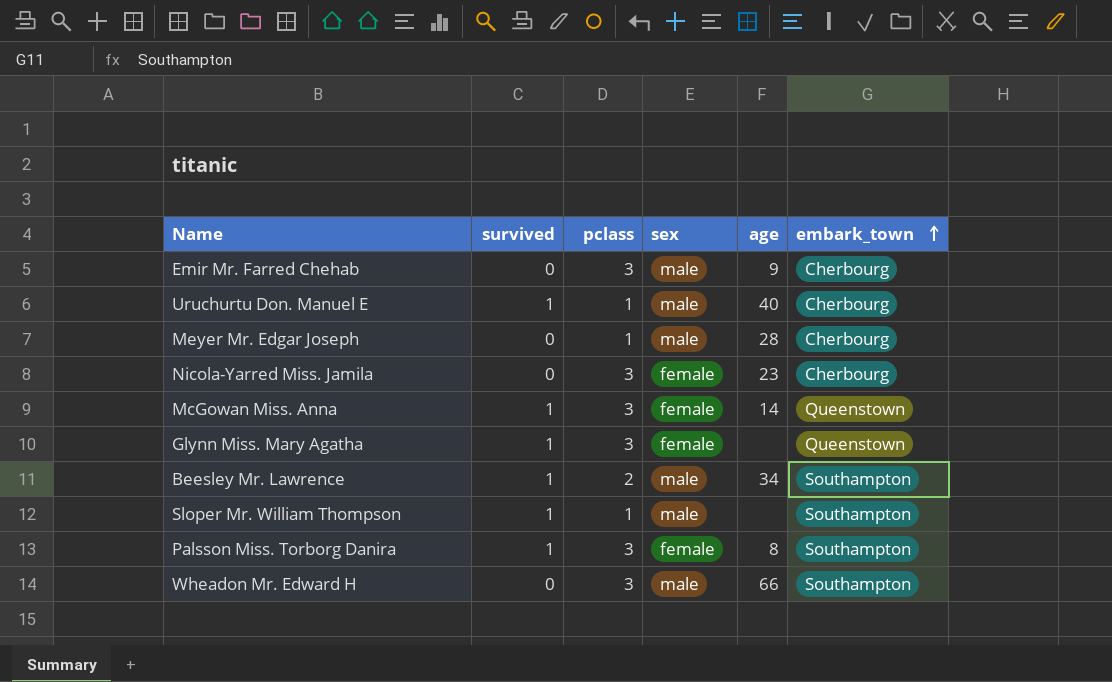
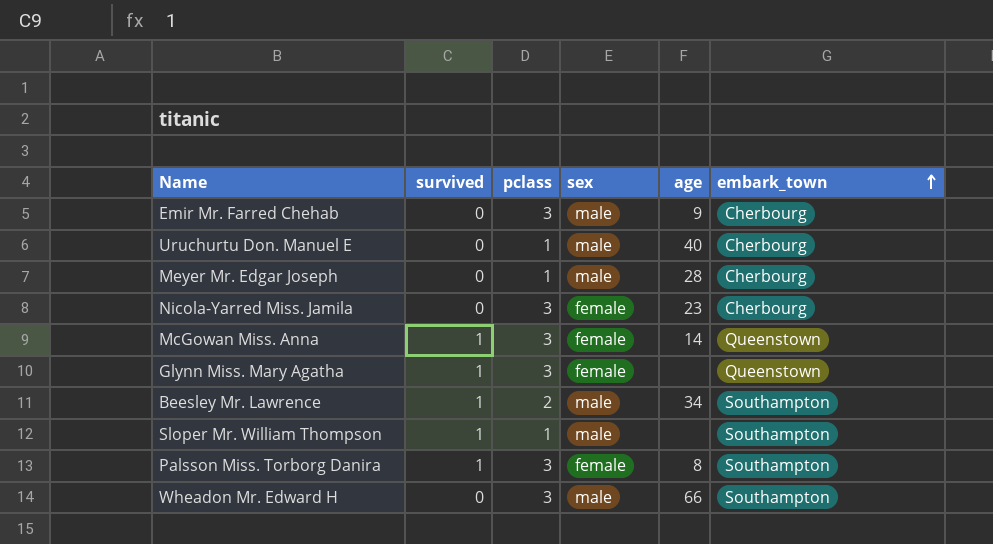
Uruchurtu Don. Manuel E | survived: 1 -> 0

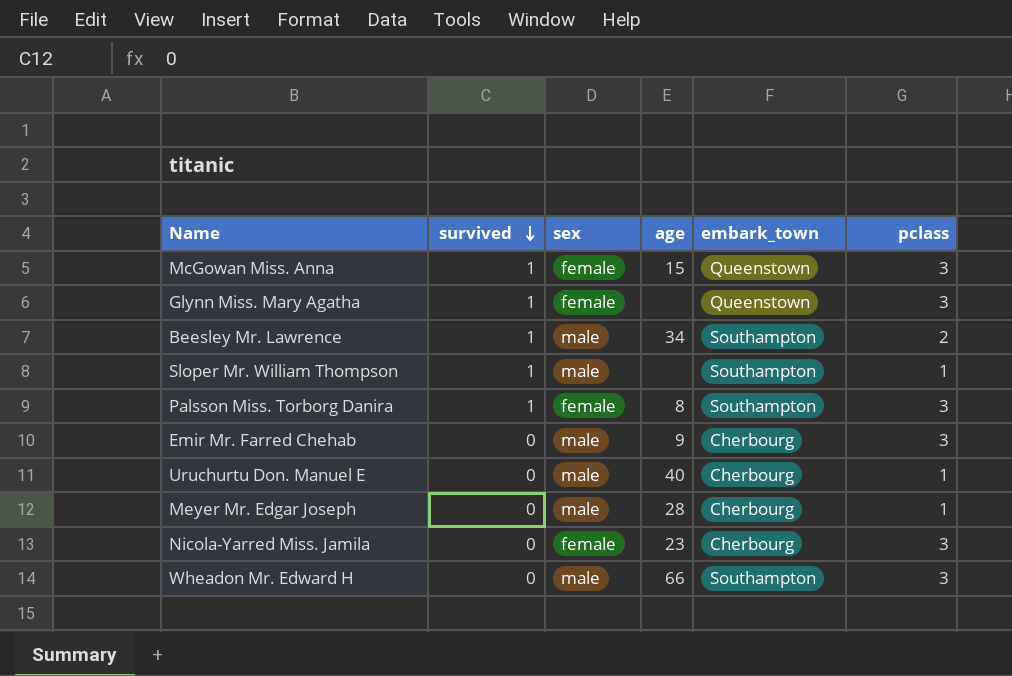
row order: embark_town ascending -> survived descending
column pclass | position: 3 -> 6
McGowan Miss. Anna | age: 14 -> 15

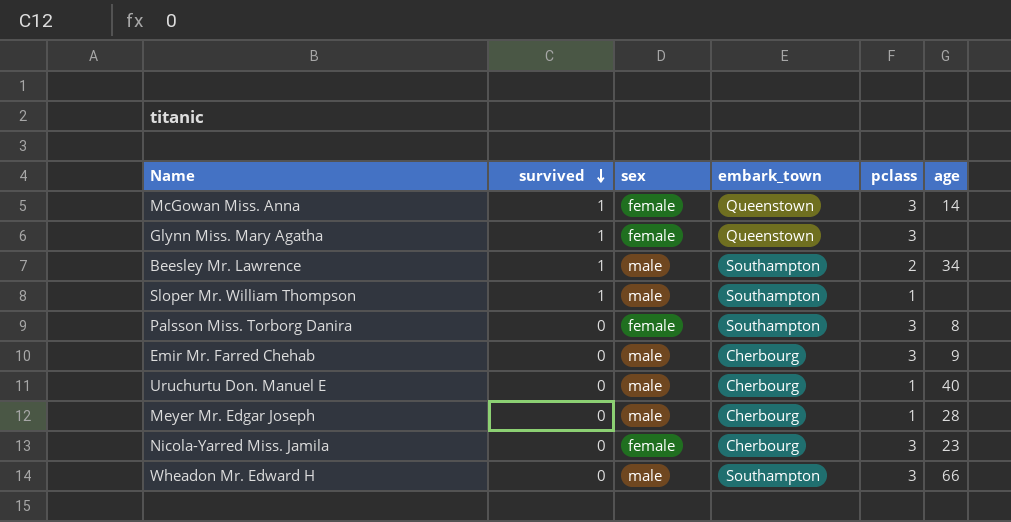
column age | position: 4 -> 6
McGowan Miss. Anna | age: 15 -> 14
Palsson Miss. Torborg Danira | survived: 1 -> 0

